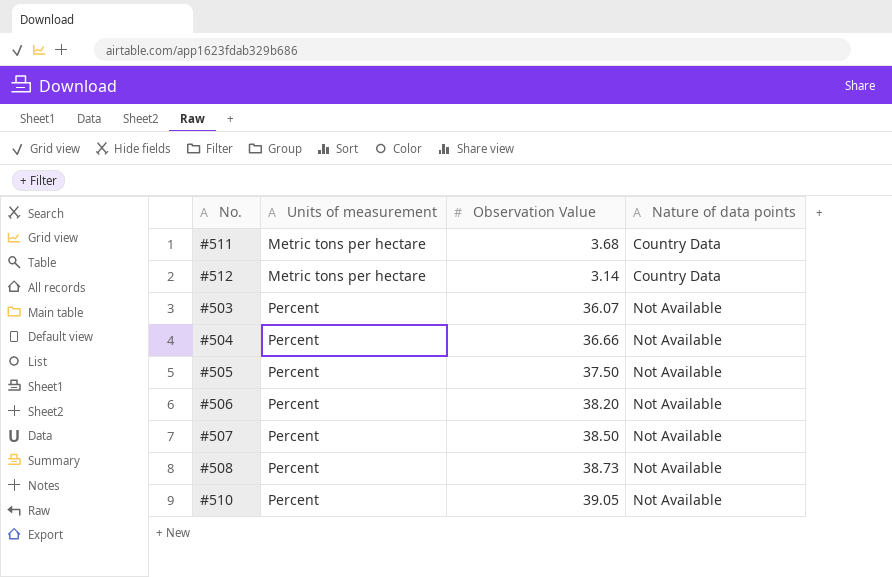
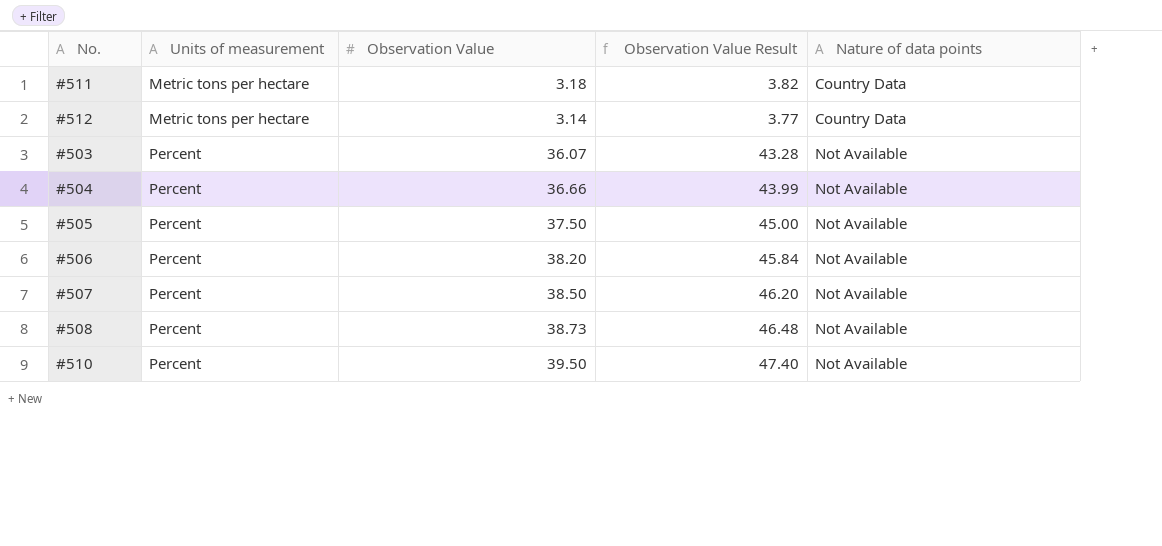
column Observation Value Result | formula: none -> [Observation Value] * 1.2
#511 | Observation Value: 3.68 -> 3.18
#510 | Observation Value: 39.05 -> 39.50

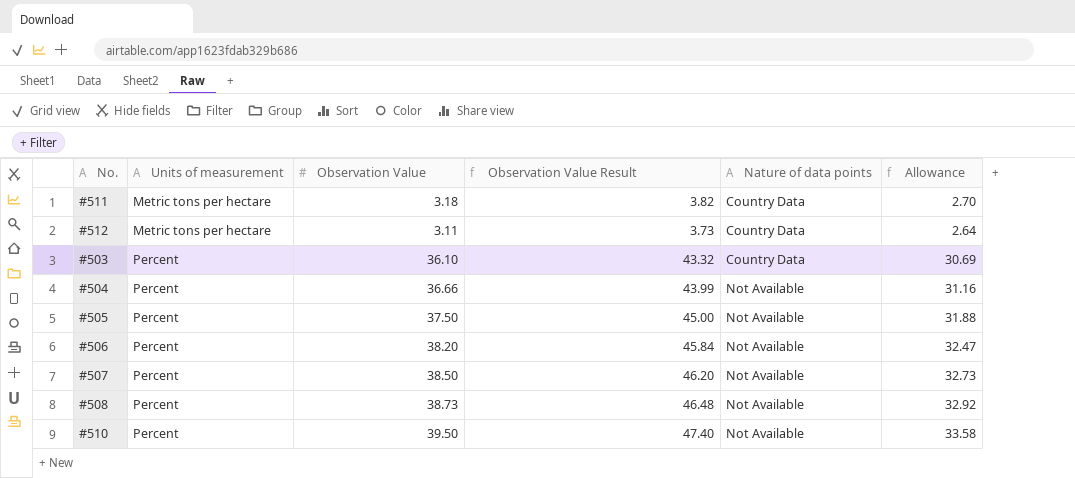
column Allowance | formula: none -> [Observation Value] * 0.85
#512 | Observation Value: 3.14 -> 3.11
#512 | Observation Value Result: 3.77 -> 3.73
#503 | Observation Value: 36.07 -> 36.10
#503 | Observation Value Result: 43.28 -> 43.32
#503 | Nature of data points: Not Available -> Country Data

